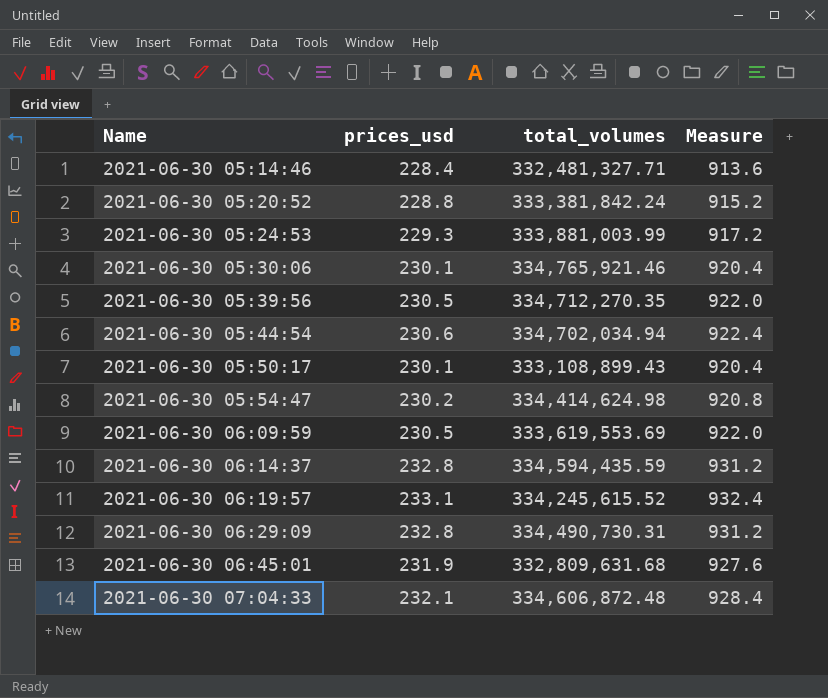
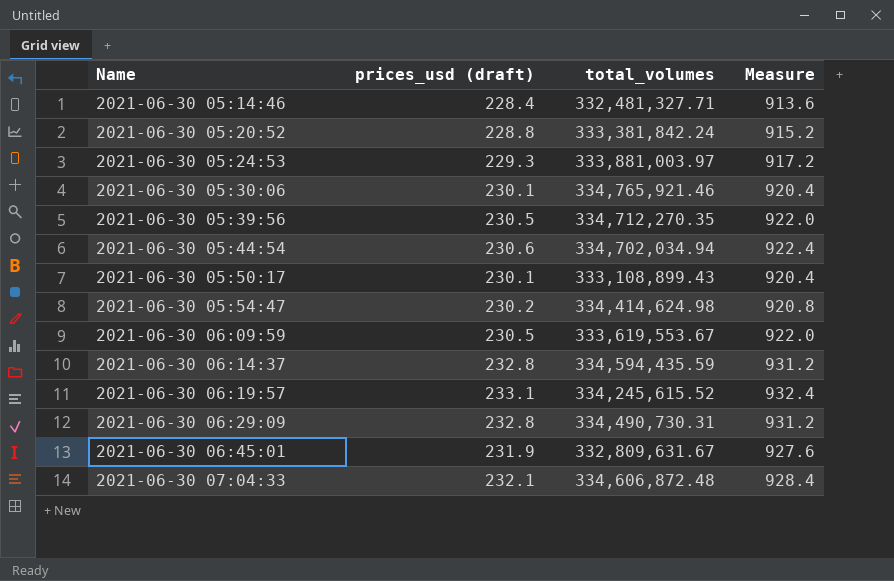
column name: prices_usd -> prices_usd (draft)
2021-06-30 05:24:53 | total_volumes: 333,881,003.99 -> 333,881,003.97
2021-06-30 06:09:59 | total_volumes: 333,619,553.69 -> 333,619,553.67
2021-06-30 06:45:01 | total_volumes: 332,809,631.68 -> 332,809,631.67

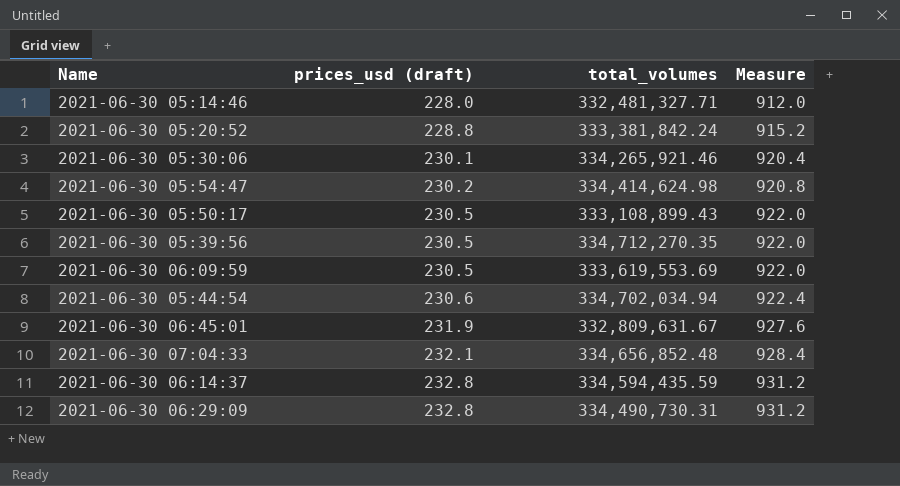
row order: Name ascending -> prices_usd (draft) ascending
row 2021-06-30 05:24:53: 229.3 | 333,881,003.97 | 917.2 -> none
row 2021-06-30 06:19:57: 233.1 | 334,245,615.52 | 932.4 -> none
2021-06-30 05:14:46 | prices_usd (draft): 228.4 -> 228.0
2021-06-30 05:14:46 | Measure: 913.6 -> 912.0
2021-06-30 05:30:06 | total_volumes: 334,765,921.46 -> 334,265,921.46
2021-06-30 05:50:17 | prices_usd (draft): 230.1 -> 230.5
2021-06-30 05:50:17 | Measure: 920.4 -> 922.0
2021-06-30 06:09:59 | total_volumes: 333,619,553.67 -> 333,619,553.69
2021-06-30 07:04:33 | total_volumes: 334,606,872.48 -> 334,656,852.48

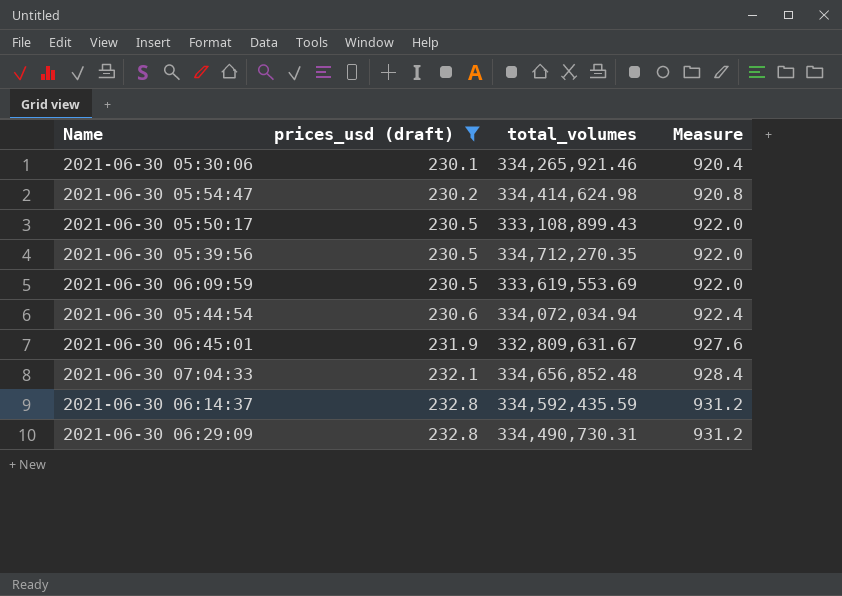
filter: none -> prices_usd (draft) >= 230.1
2021-06-30 05:44:54 | total_volumes: 334,702,034.94 -> 334,072,034.94
2021-06-30 06:14:37 | total_volumes: 334,594,435.59 -> 334,592,435.59

